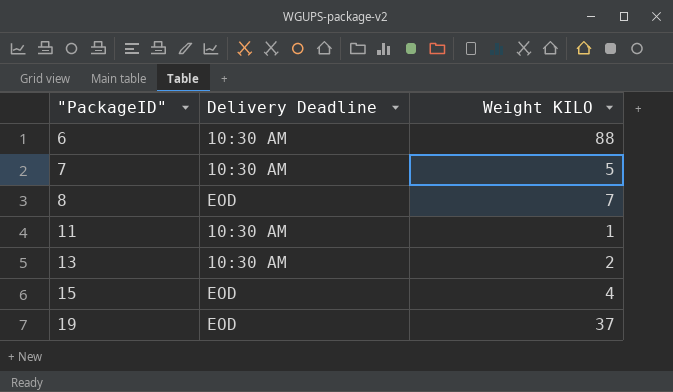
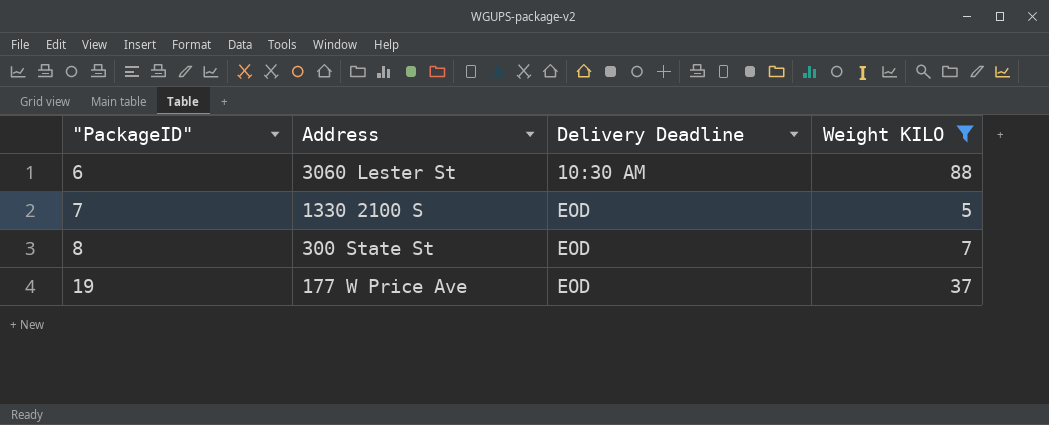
filter: none -> Weight KILO >= 5
column Address | position: none -> 2
7 | Delivery Deadline: 10:30 AM -> EOD

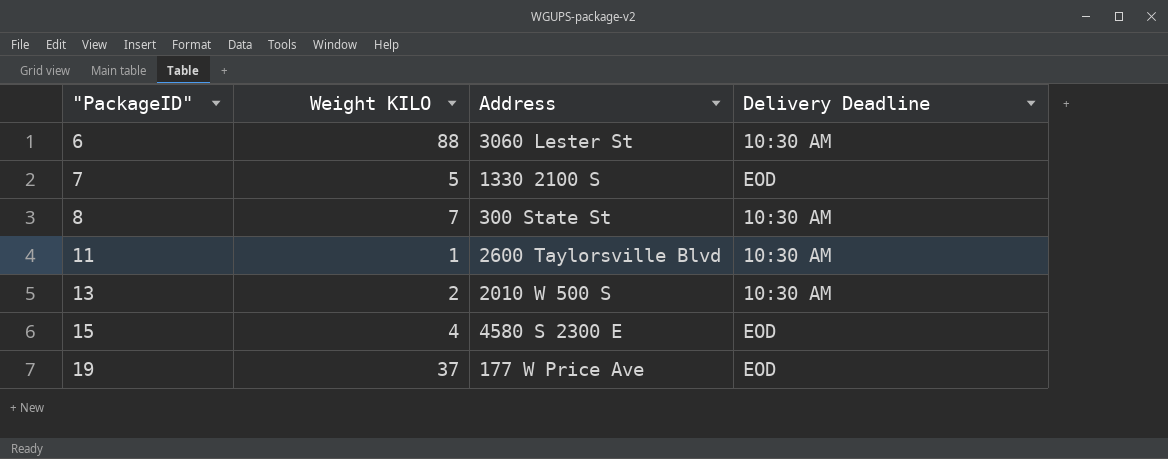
filter: Weight KILO >= 5 -> none
column Weight KILO | position: 4 -> 2
8 | Delivery Deadline: EOD -> 10:30 AM

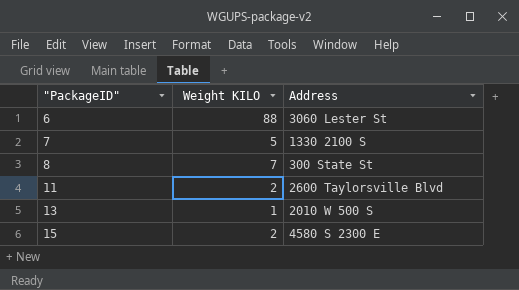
column Delivery Deadline | position: 4 -> none
row 19: 37 | 177 W Price Ave | EOD -> none
11 | Weight KILO: 1 -> 2
13 | Weight KILO: 2 -> 1
15 | Weight KILO: 4 -> 2

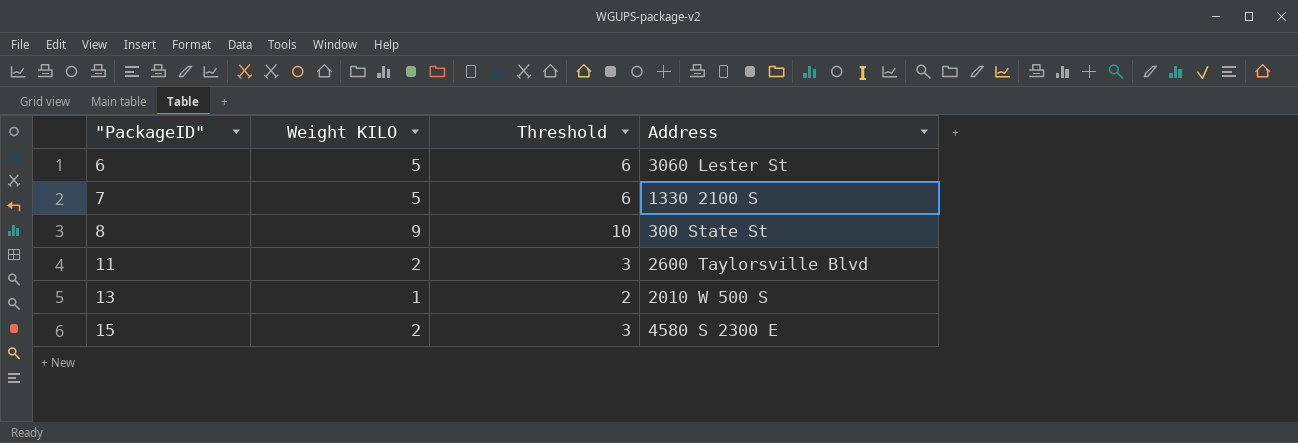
column Threshold | formula: none -> [Weight KILO] + 1
6 | Weight KILO: 88 -> 5
8 | Weight KILO: 7 -> 9

